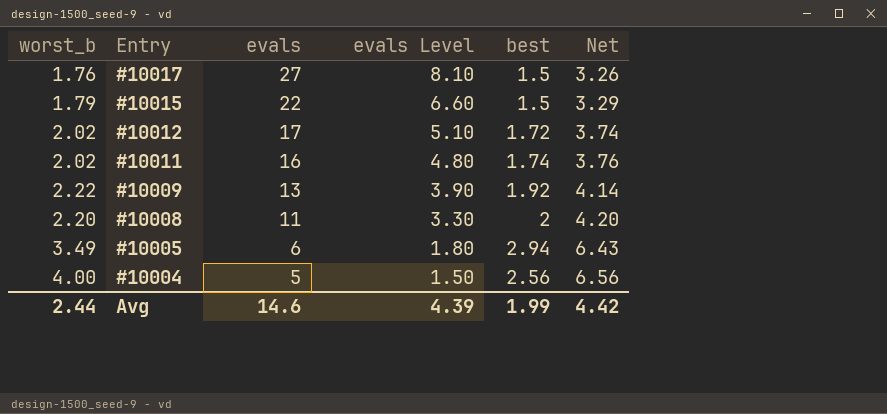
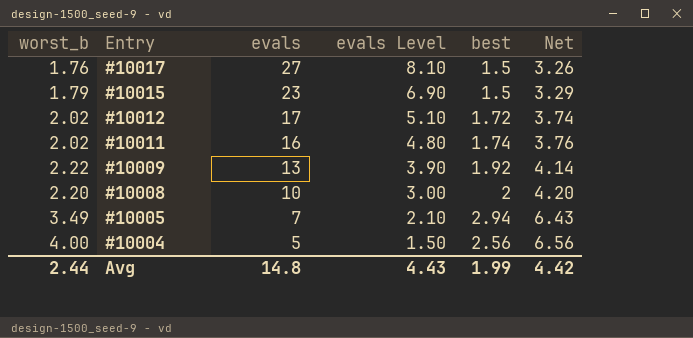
#10015 | evals: 22 -> 23
#10015 | evals Level: 6.60 -> 6.90
#10008 | evals: 11 -> 10
#10008 | evals Level: 3.30 -> 3.00
#10005 | evals: 6 -> 7
#10005 | evals Level: 1.80 -> 2.10
Avg | evals: 14.6 -> 14.8
Avg | evals Level: 4.39 -> 4.43

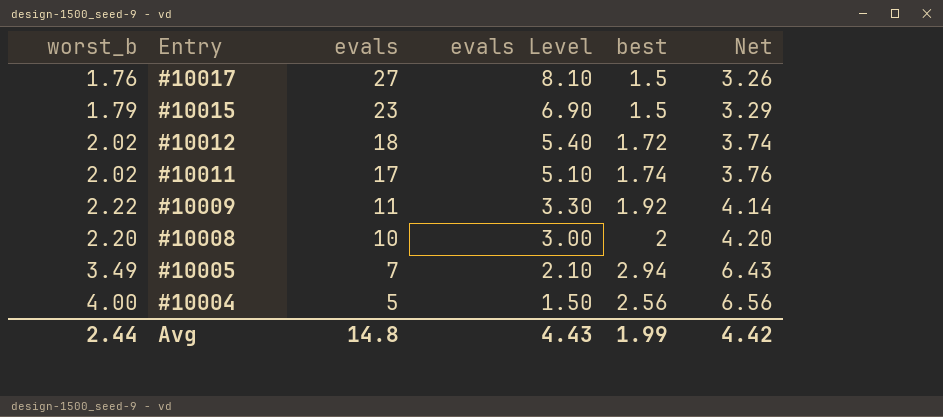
#10012 | evals: 17 -> 18
#10012 | evals Level: 5.10 -> 5.40
#10011 | evals: 16 -> 17
#10011 | evals Level: 4.80 -> 5.10
#10009 | evals: 13 -> 11
#10009 | evals Level: 3.90 -> 3.30

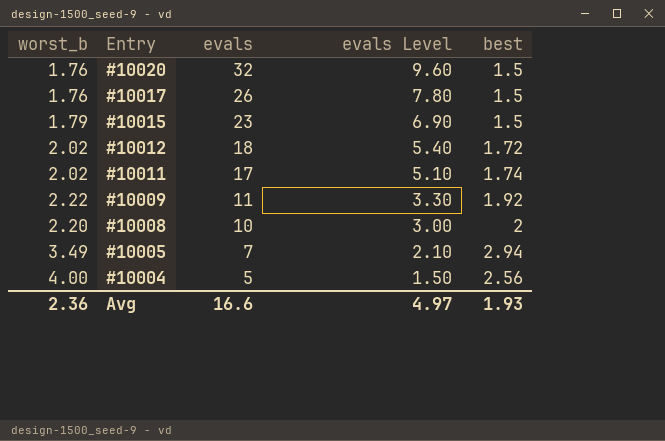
column Net | formula: [worst_b] + [best] -> none
row #10020: none -> 1.76 | 32 | 9.60 | 1.5
#10017 | evals: 27 -> 26
#10017 | evals Level: 8.10 -> 7.80
Avg | worst_b: 2.44 -> 2.36
Avg | evals: 14.8 -> 16.6
Avg | evals Level: 4.43 -> 4.97
Avg | best: 1.99 -> 1.93

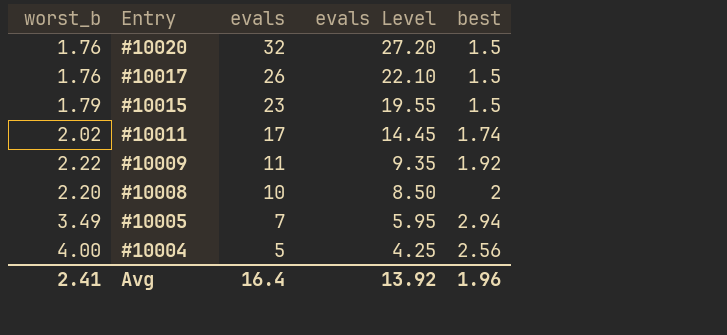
column evals Level | formula: [evals] * 0.3 -> [evals] * 0.85
row #10012: 2.02 | 18 | 5.40 | 1.72 -> none
Avg | worst_b: 2.36 -> 2.41
Avg | evals: 16.6 -> 16.4
Avg | evals Level: 4.97 -> 13.92
Avg | best: 1.93 -> 1.96

